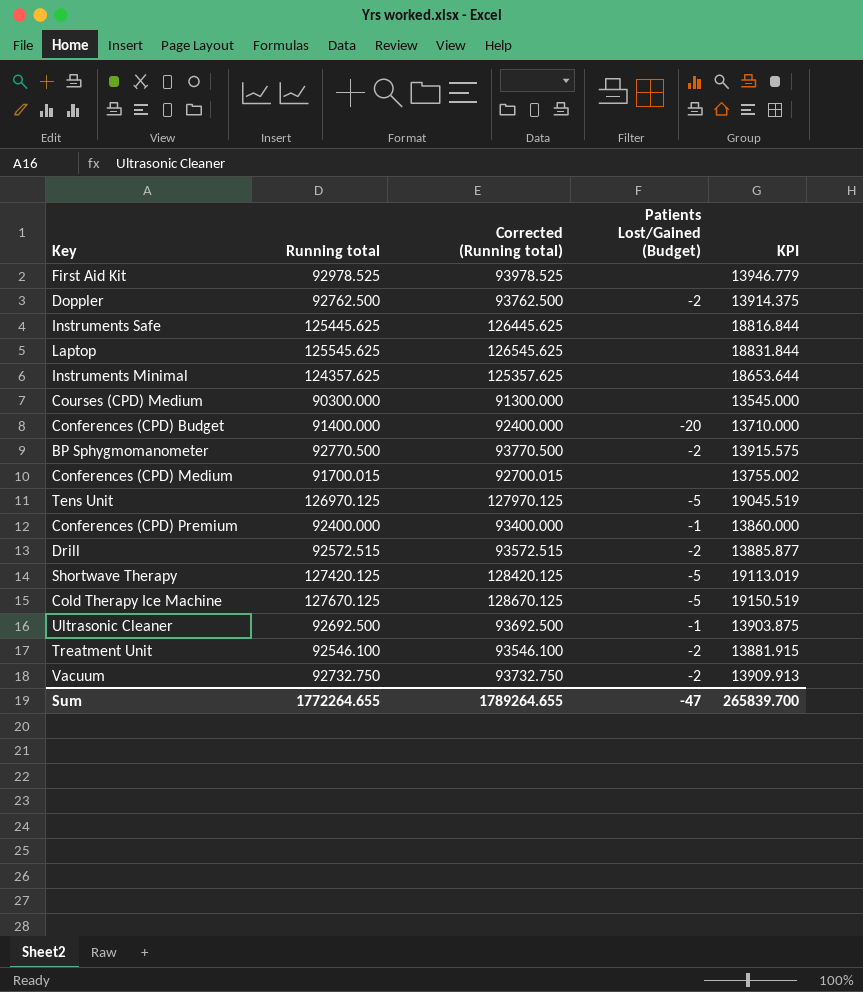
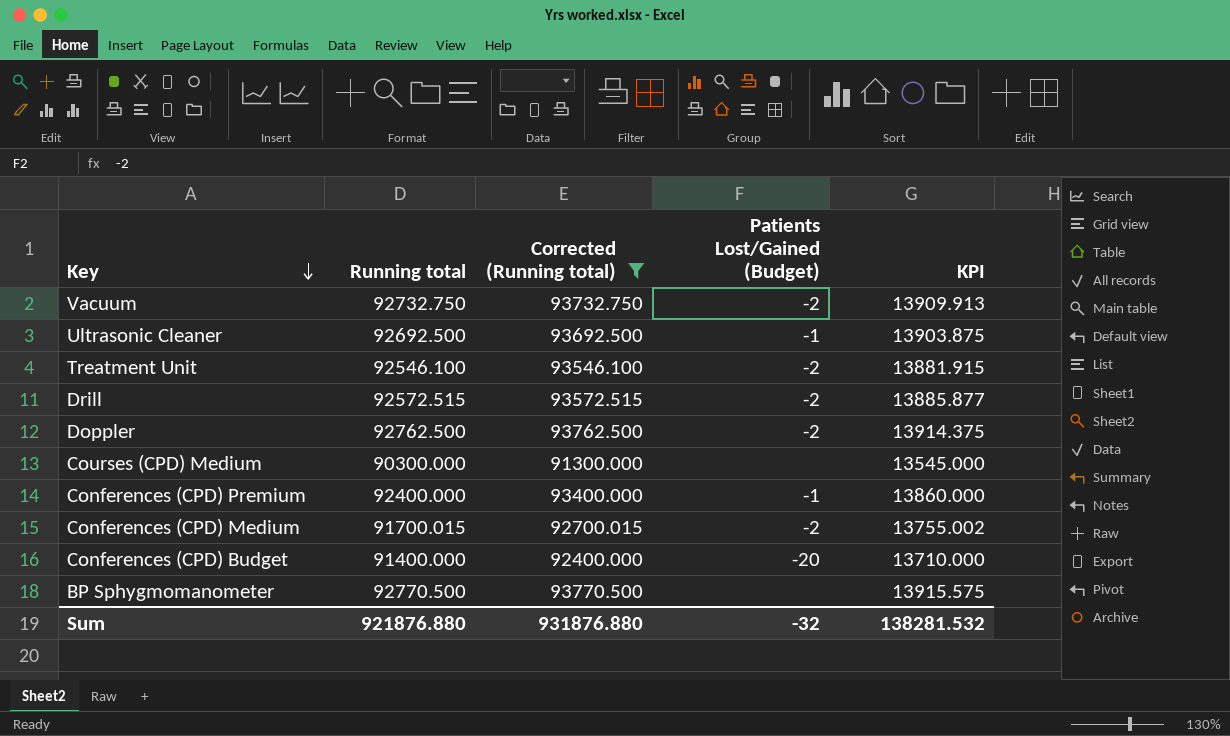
filter: none -> Corrected (Running total) <= 93770.500
row order: none -> Key descending
Conferences (CPD) Medium | Patients Lost/Gained (Budget): none -> -2
BP Sphygmomanometer | Patients Lost/Gained (Budget): -2 -> none
Sum | Running total: 1772264.655 -> 921876.880
Sum | Corrected (Running total): 1789264.655 -> 931876.880
Sum | Patients Lost/Gained (Budget): -47 -> -32
Sum | KPI: 265839.700 -> 138281.532

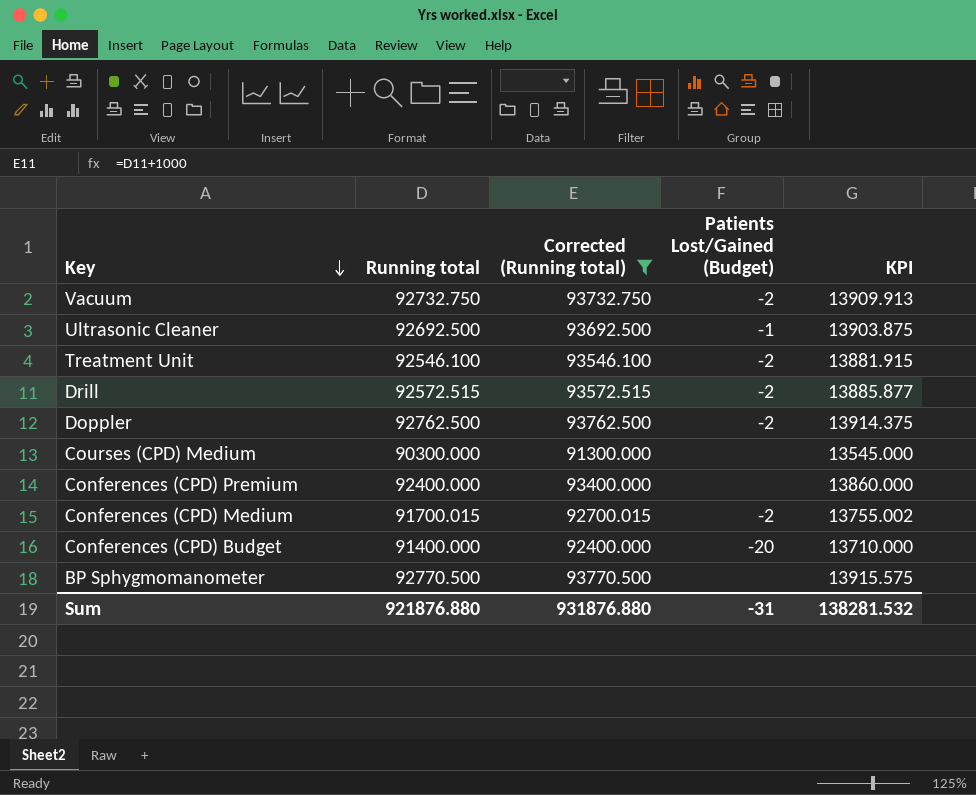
Conferences (CPD) Premium | Patients Lost/Gained (Budget): -1 -> none
Sum | Patients Lost/Gained (Budget): -32 -> -31

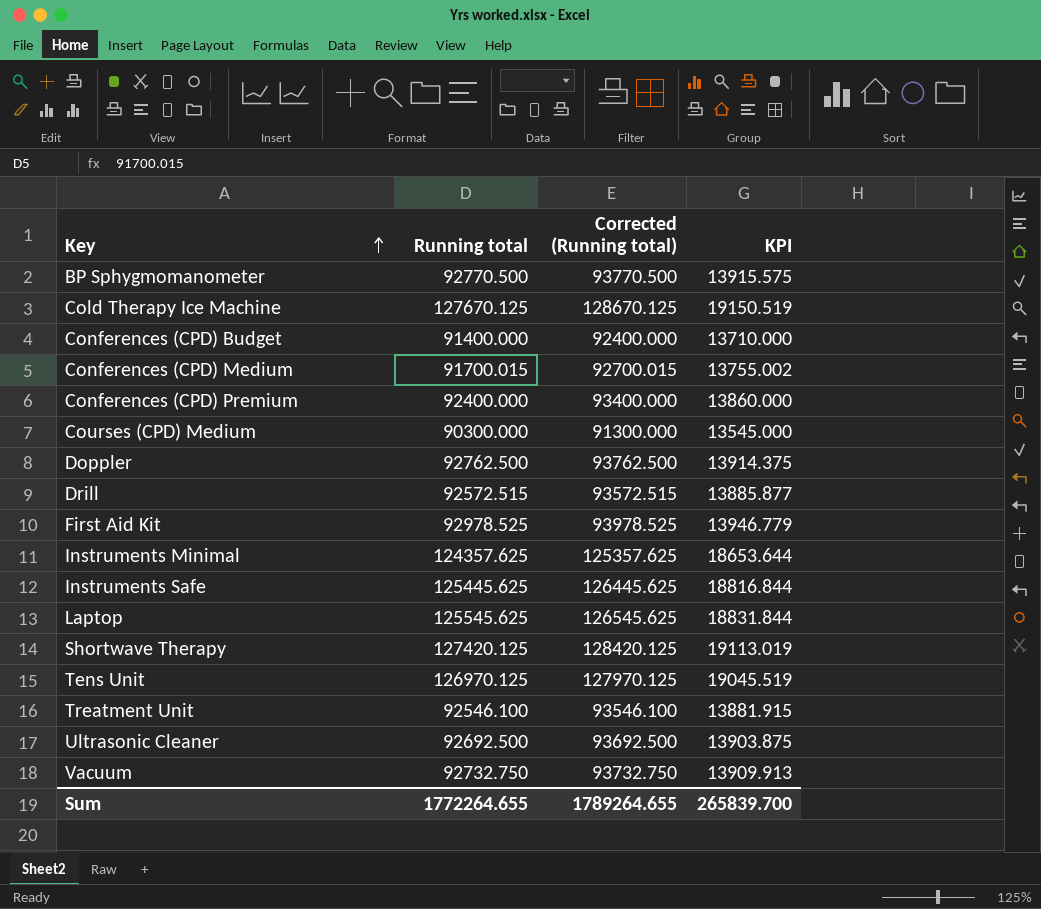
filter: Corrected (Running total) <= 93770.500 -> none
row order: Key descending -> Key ascending
column Patients Lost/Gained (Budget) | position: 4 -> none
Sum | Running total: 921876.880 -> 1772264.655
Sum | Corrected (Running total): 931876.880 -> 1789264.655
Sum | KPI: 138281.532 -> 265839.700

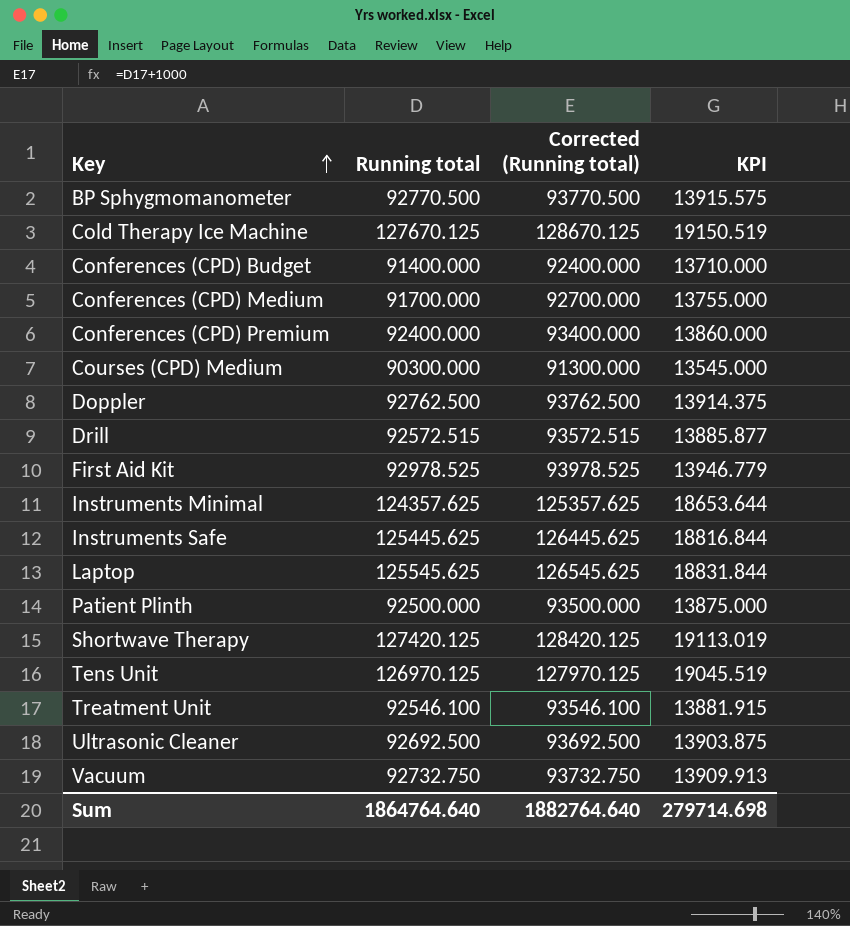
Conferences (CPD) Medium | Running total: 91700.015 -> 91700.000
Conferences (CPD) Medium | Corrected (Running total): 92700.015 -> 92700.000
Conferences (CPD) Medium | KPI: 13755.002 -> 13755.000
row Patient Plinth: none -> 92500.000 | 93500.000 | 13875.000
Sum | Running total: 1772264.655 -> 1864764.640
Sum | Corrected (Running total): 1789264.655 -> 1882764.640
Sum | KPI: 265839.700 -> 279714.698

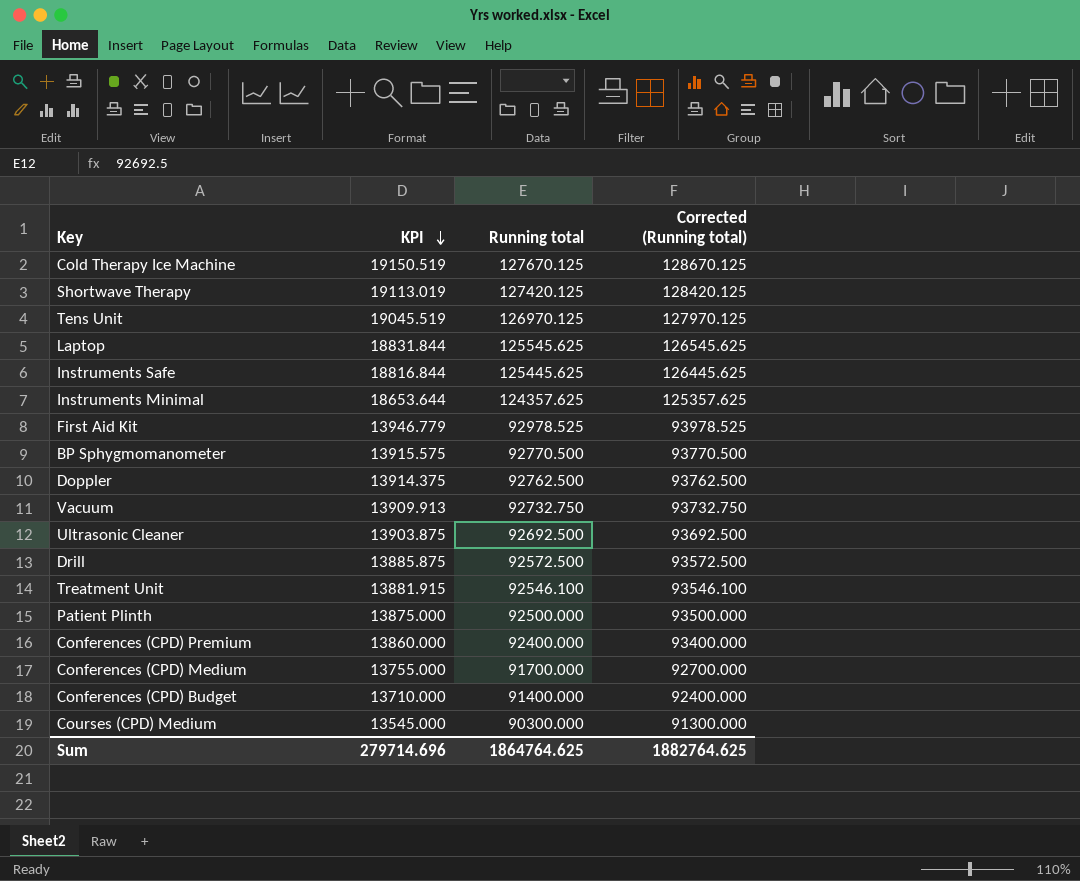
row order: Key ascending -> KPI descending
column KPI | position: 4 -> 2
Drill | KPI: 13885.877 -> 13885.875
Drill | Running total: 92572.515 -> 92572.500
Drill | Corrected (Running total): 93572.515 -> 93572.500
Sum | KPI: 279714.698 -> 279714.696
Sum | Running total: 1864764.640 -> 1864764.625
Sum | Corrected (Running total): 1882764.640 -> 1882764.625

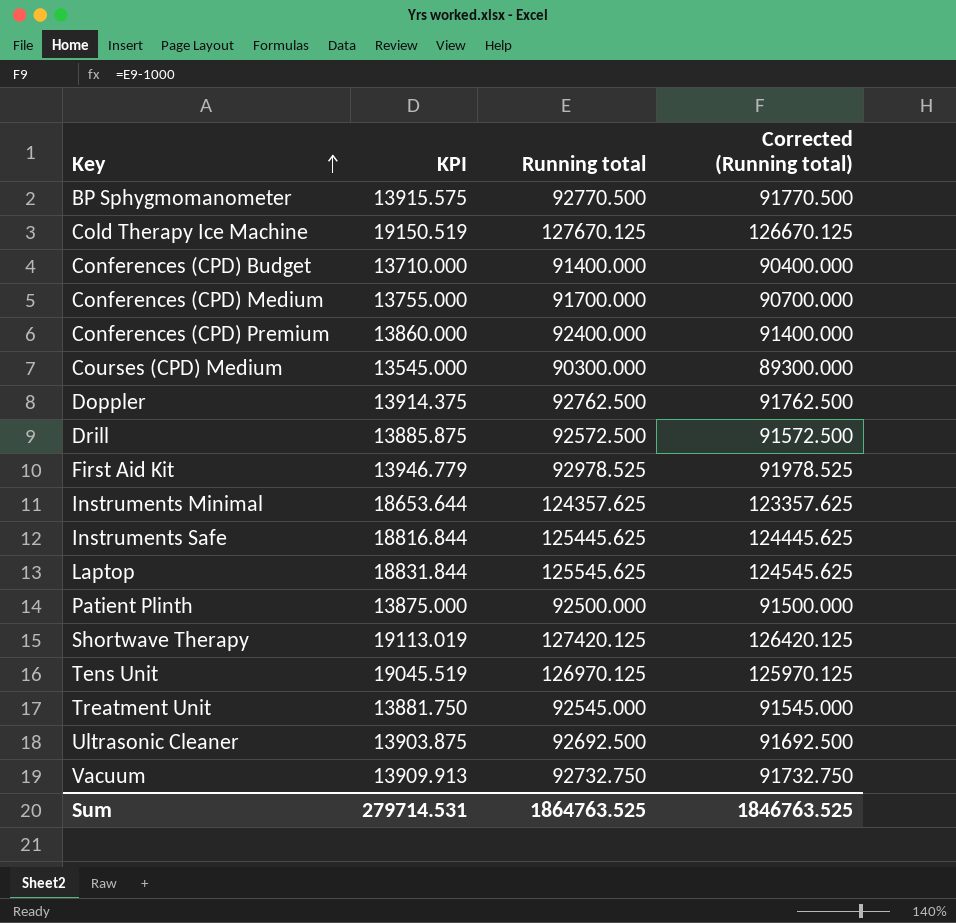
row order: KPI descending -> Key ascending
column Corrected (Running total) | formula: [Running total] + 1000 -> [Running total] - 1000
Treatment Unit | KPI: 13881.915 -> 13881.750
Treatment Unit | Running total: 92546.100 -> 92545.000
Sum | KPI: 279714.696 -> 279714.531
Sum | Running total: 1864764.625 -> 1864763.525
Sum | Corrected (Running total): 1882764.625 -> 1846763.525

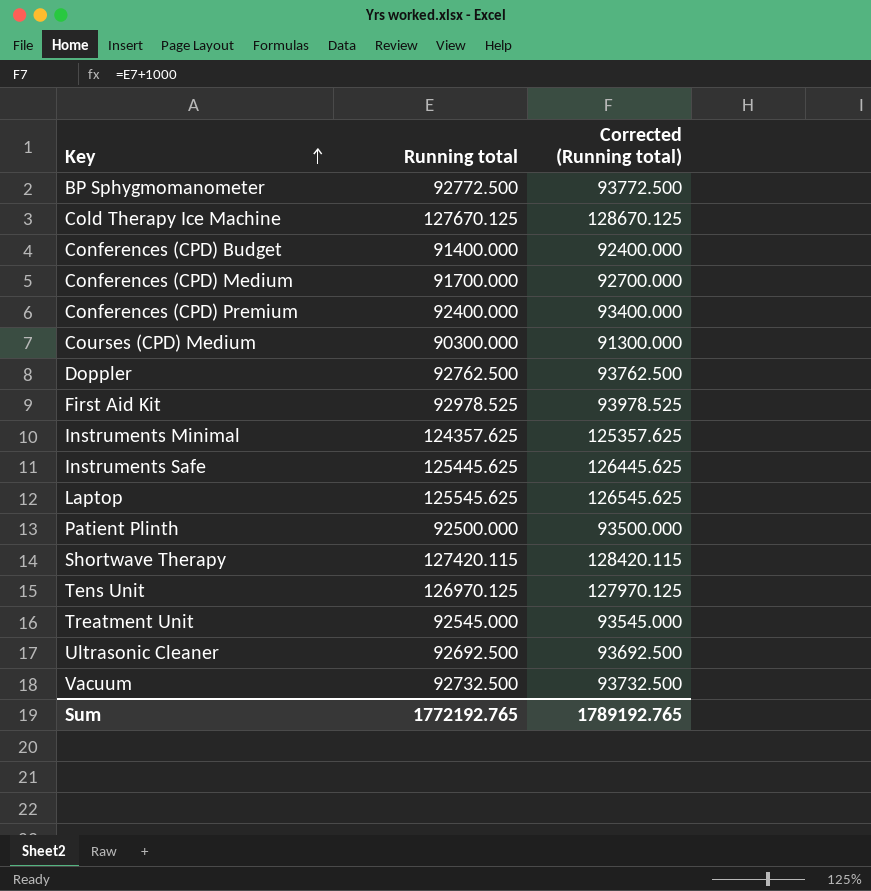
column KPI | formula: [Running total] * 0.15 -> none
column Corrected (Running total) | formula: [Running total] - 1000 -> [Running total] + 1000
row Drill: 13885.875 | 92572.500 | 91572.500 -> none
BP Sphygmomanometer | Running total: 92770.500 -> 92772.500
Shortwave Therapy | Running total: 127420.125 -> 127420.115
Vacuum | Running total: 92732.750 -> 92732.500
Sum | Running total: 1864763.525 -> 1772192.765
Sum | Corrected (Running total): 1846763.525 -> 1789192.765

